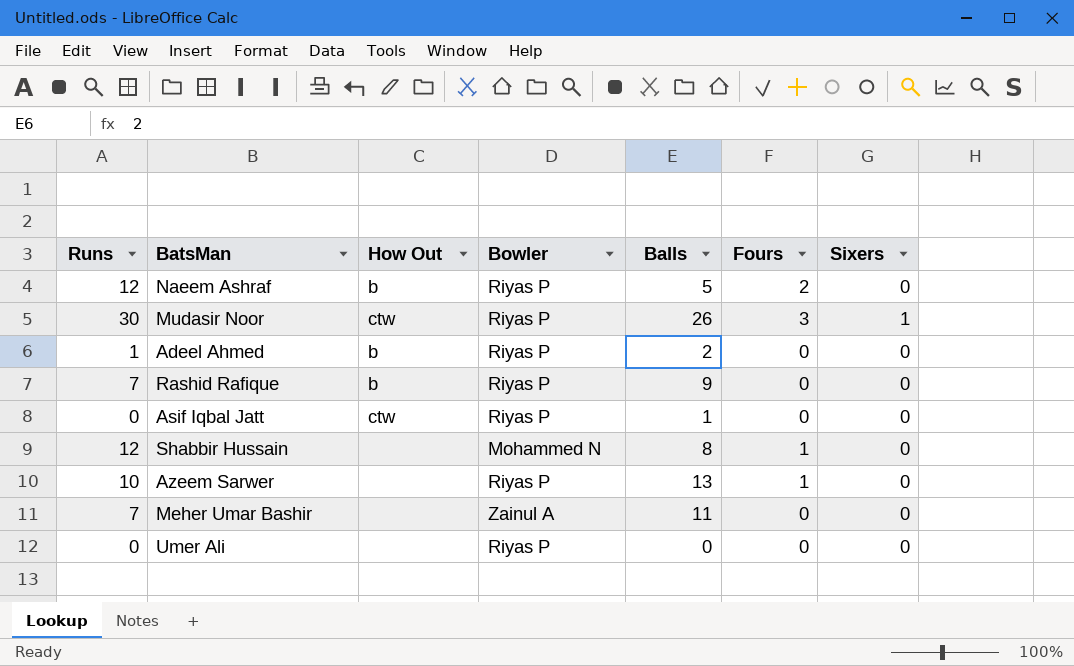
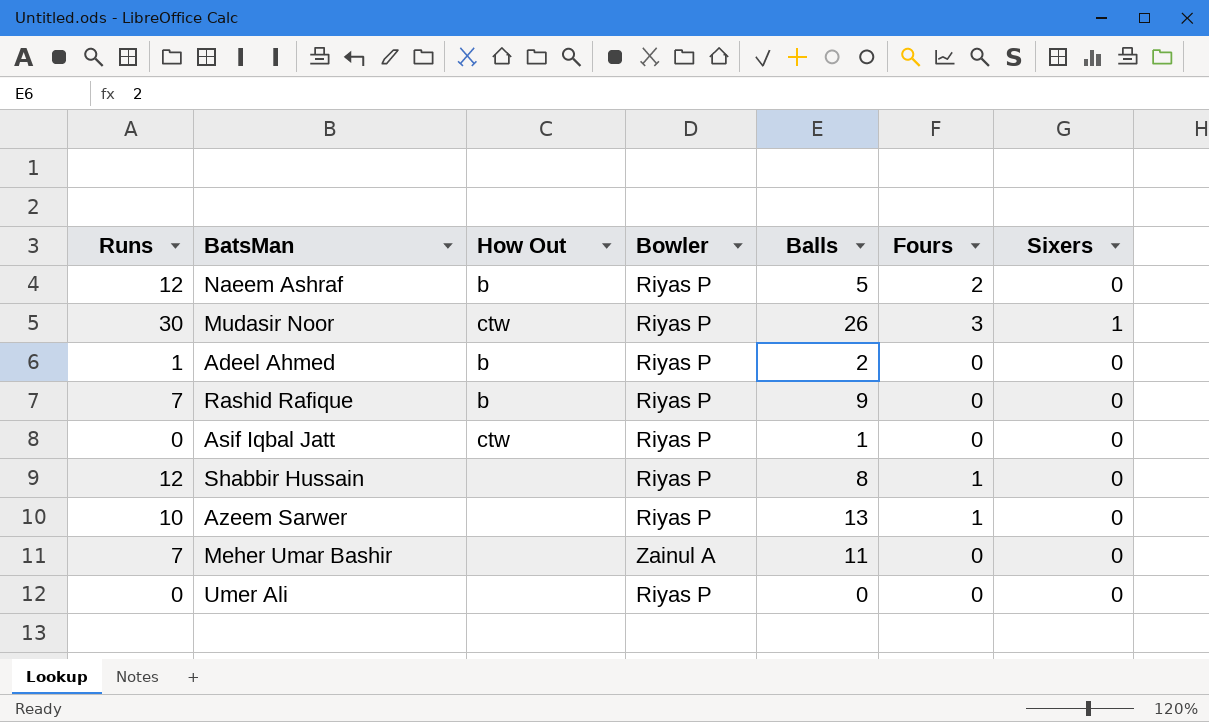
Shabbir Hussain | Bowler: Mohammed N -> Riyas P

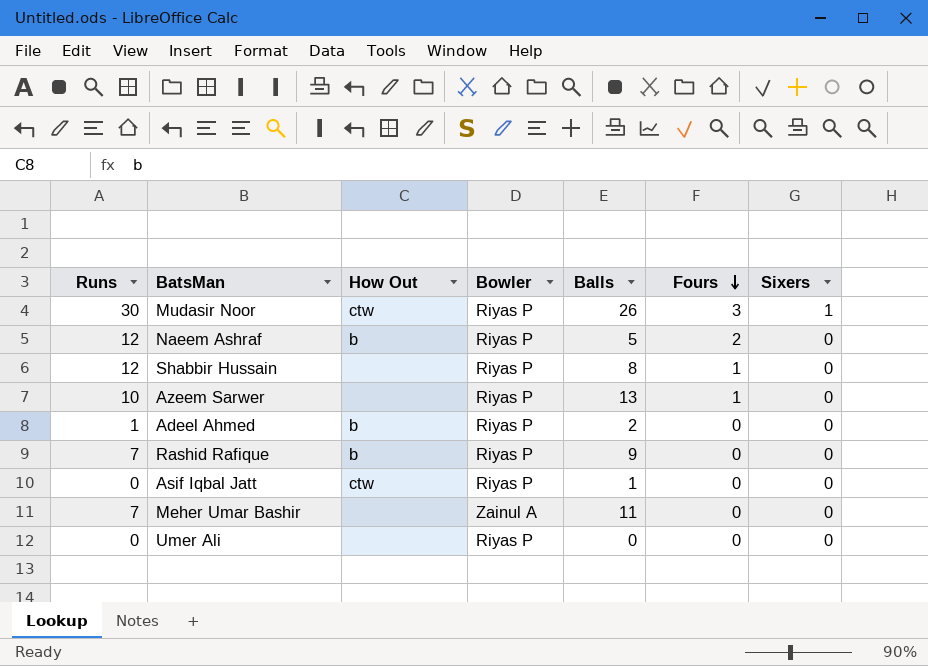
row order: none -> Fours descending

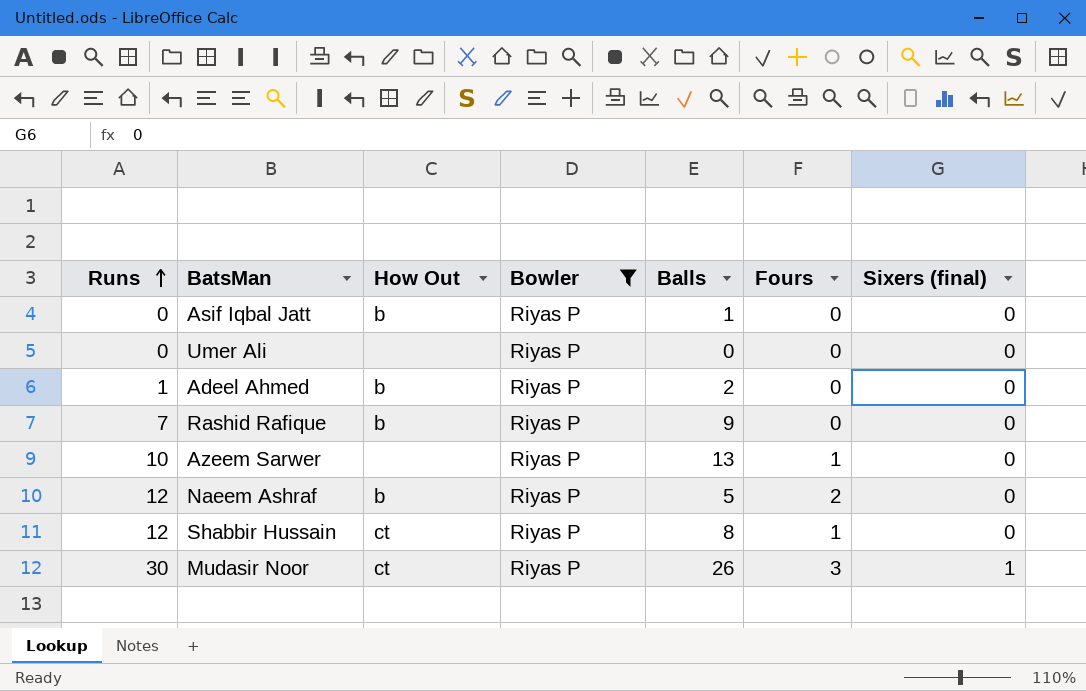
filter: none -> Bowler = Riyas P
row order: Fours descending -> Runs ascending
column name: Sixers -> Sixers (final)
Asif Iqbal Jatt | How Out: ctw -> b
Shabbir Hussain | How Out: none -> ct
Mudasir Noor | How Out: ctw -> ct

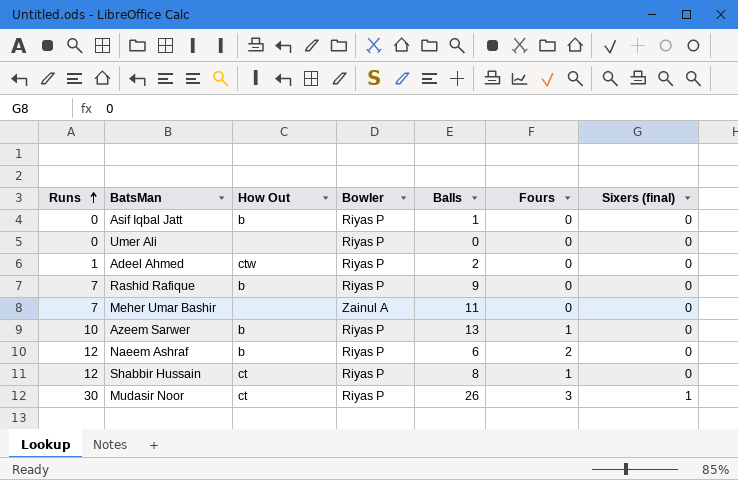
filter: Bowler = Riyas P -> none
Adeel Ahmed | How Out: b -> ctw
Azeem Sarwer | How Out: none -> b
Naeem Ashraf | Balls: 5 -> 6

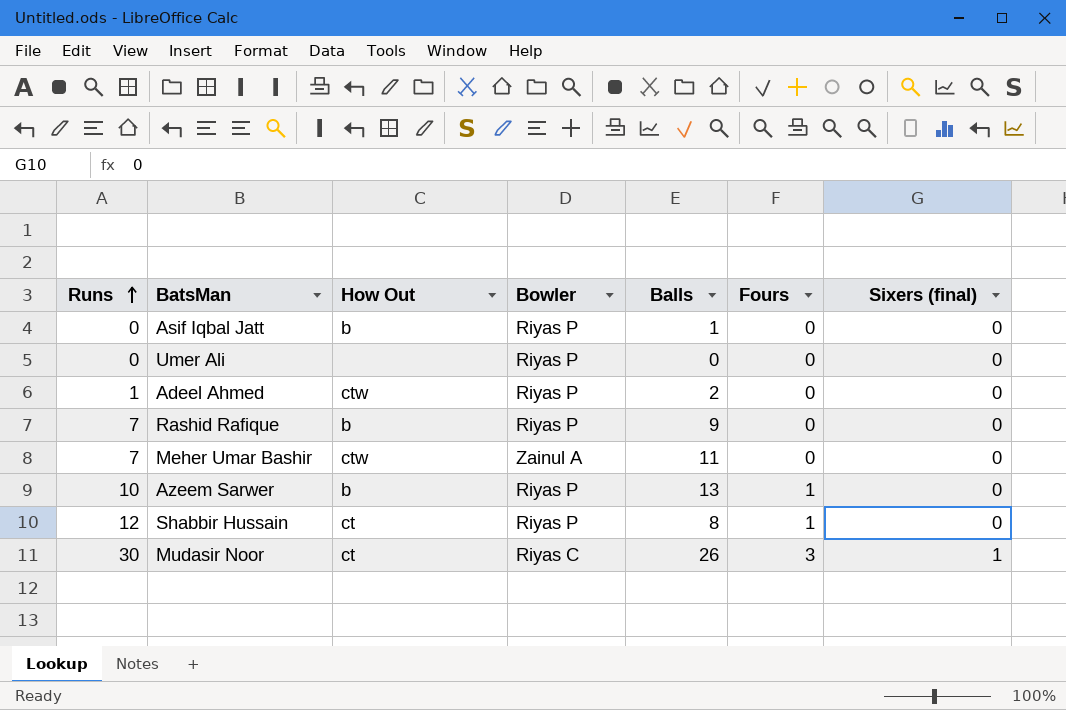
row Naeem Ashraf: 12 | b | Riyas P | 6 | 2 | 0 -> none
Meher Umar Bashir | How Out: none -> ctw
Mudasir Noor | Bowler: Riyas P -> Riyas C

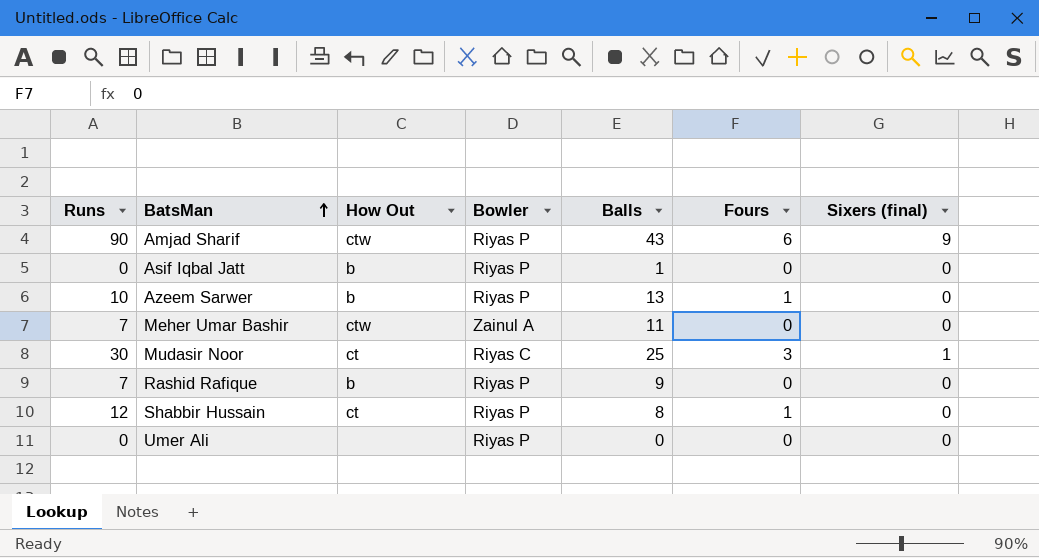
row order: Runs ascending -> BatsMan ascending
row Adeel Ahmed: 1 | ctw | Riyas P | 2 | 0 | 0 -> none
row Amjad Sharif: none -> 90 | ctw | Riyas P | 43 | 6 | 9
Mudasir Noor | Balls: 26 -> 25

